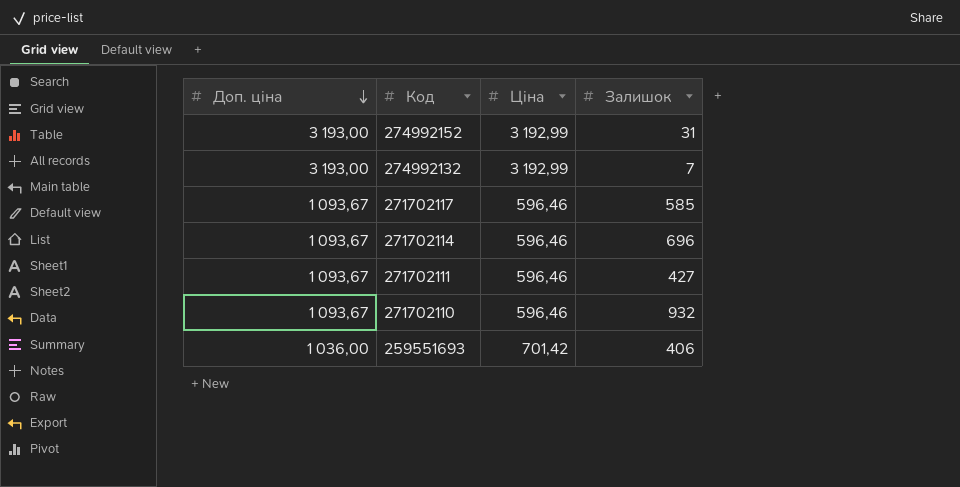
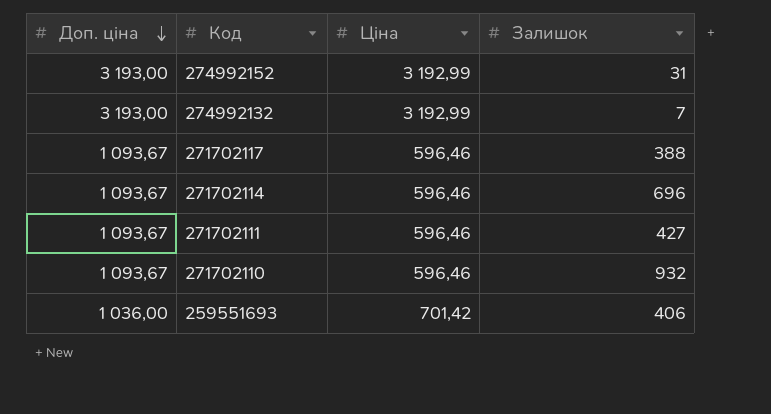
271702117 | Залишок: 585 -> 388

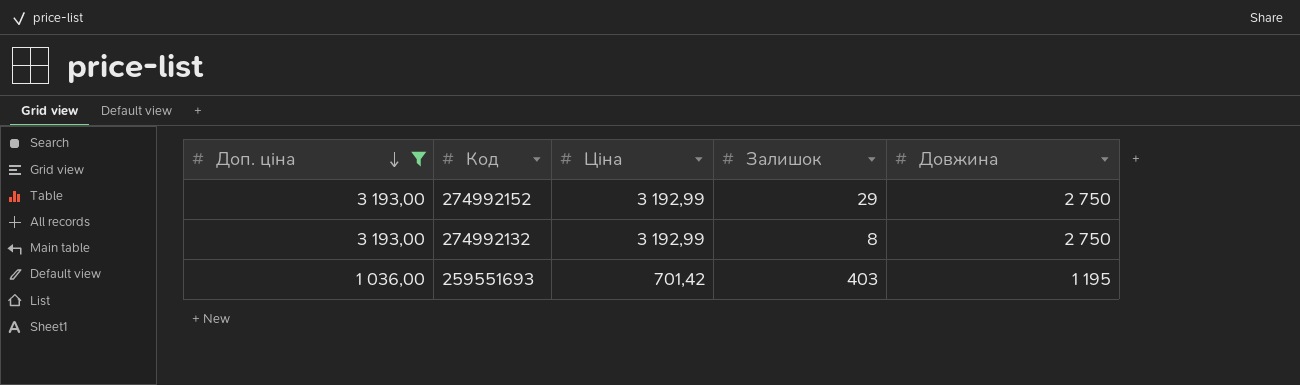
filter: none -> Доп. ціна != 1 093,67
column Довжина | position: none -> 5
274992152 | Залишок: 31 -> 29
274992132 | Залишок: 7 -> 8
259551693 | Залишок: 406 -> 403

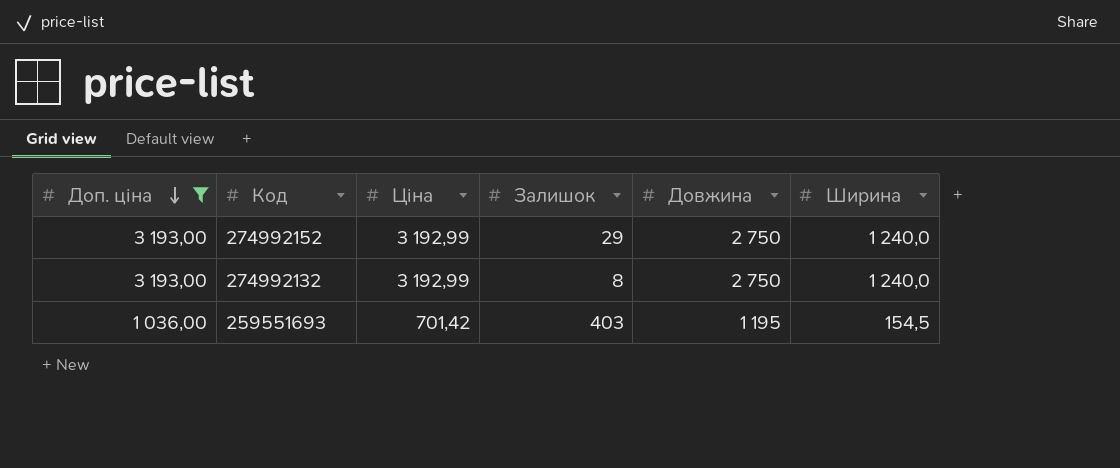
column Ширина | position: none -> 6

